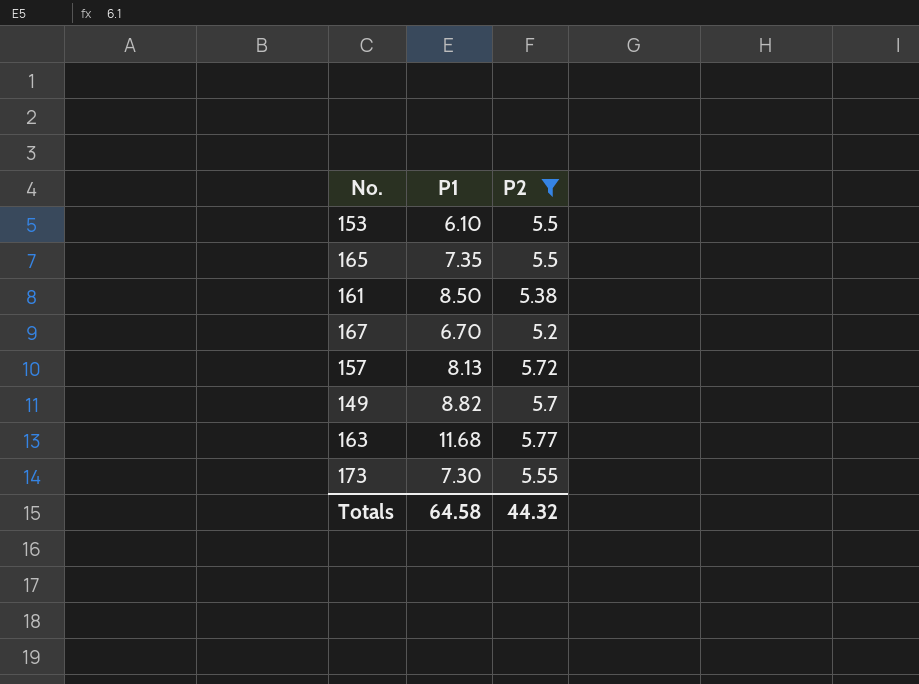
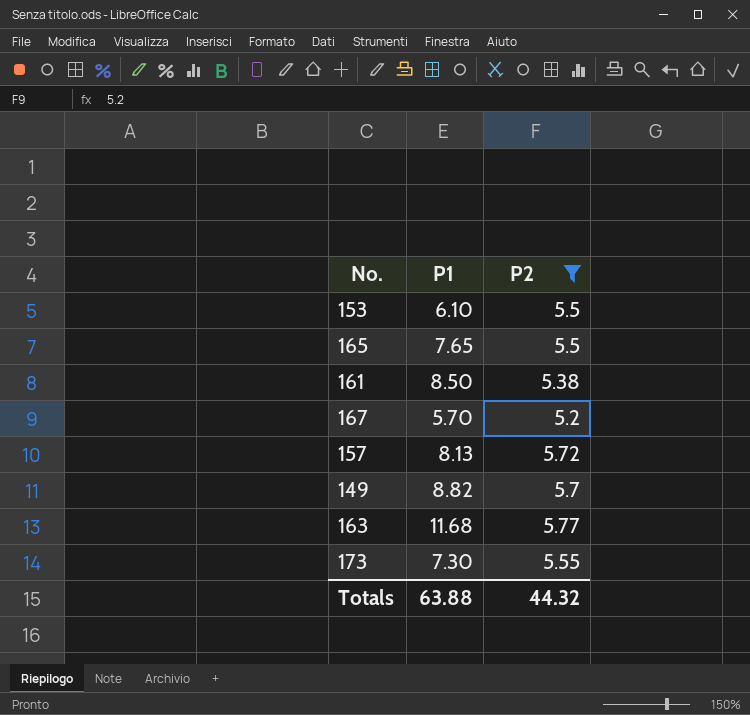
165 | P1: 7.35 -> 7.65
167 | P1: 6.70 -> 5.70
Totals | P1: 64.58 -> 63.88

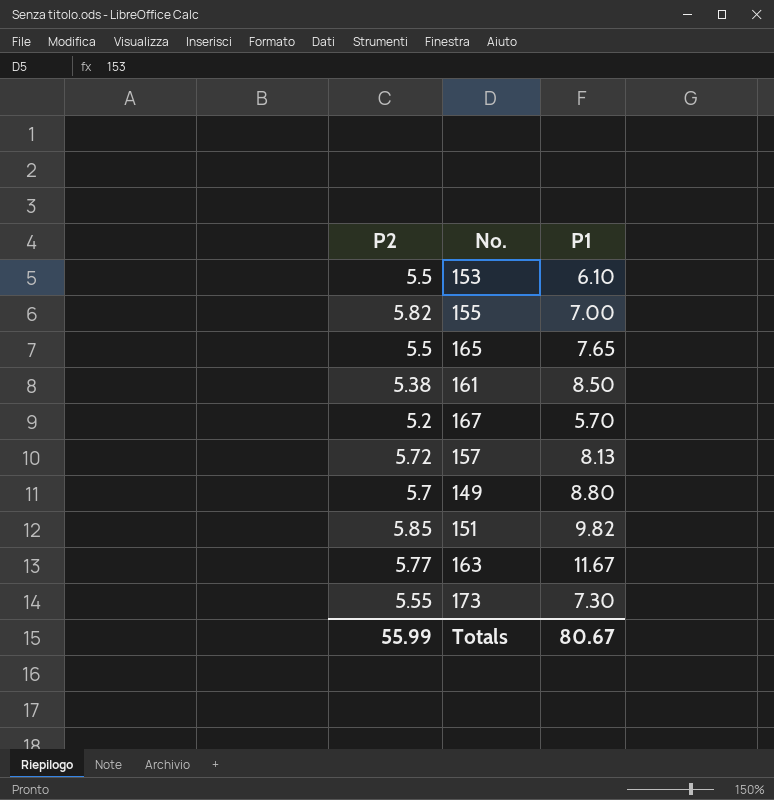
filter: P2 <= 5.77 -> none
column P2 | position: 3 -> 1
149 | P1: 8.82 -> 8.80
163 | P1: 11.68 -> 11.67
Totals | P2: 44.32 -> 55.99
Totals | P1: 63.88 -> 80.67

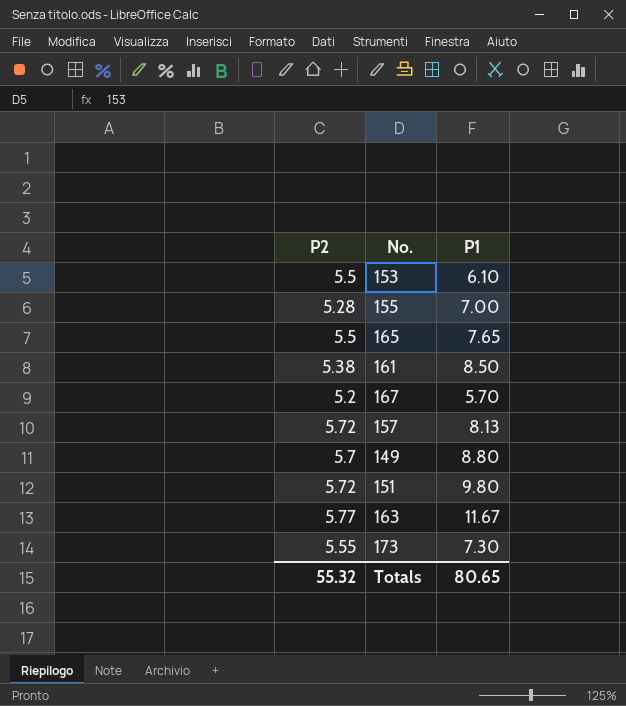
155 | P2: 5.82 -> 5.28
151 | P2: 5.85 -> 5.72
151 | P1: 9.82 -> 9.80
Totals | P2: 55.99 -> 55.32
Totals | P1: 80.67 -> 80.65

